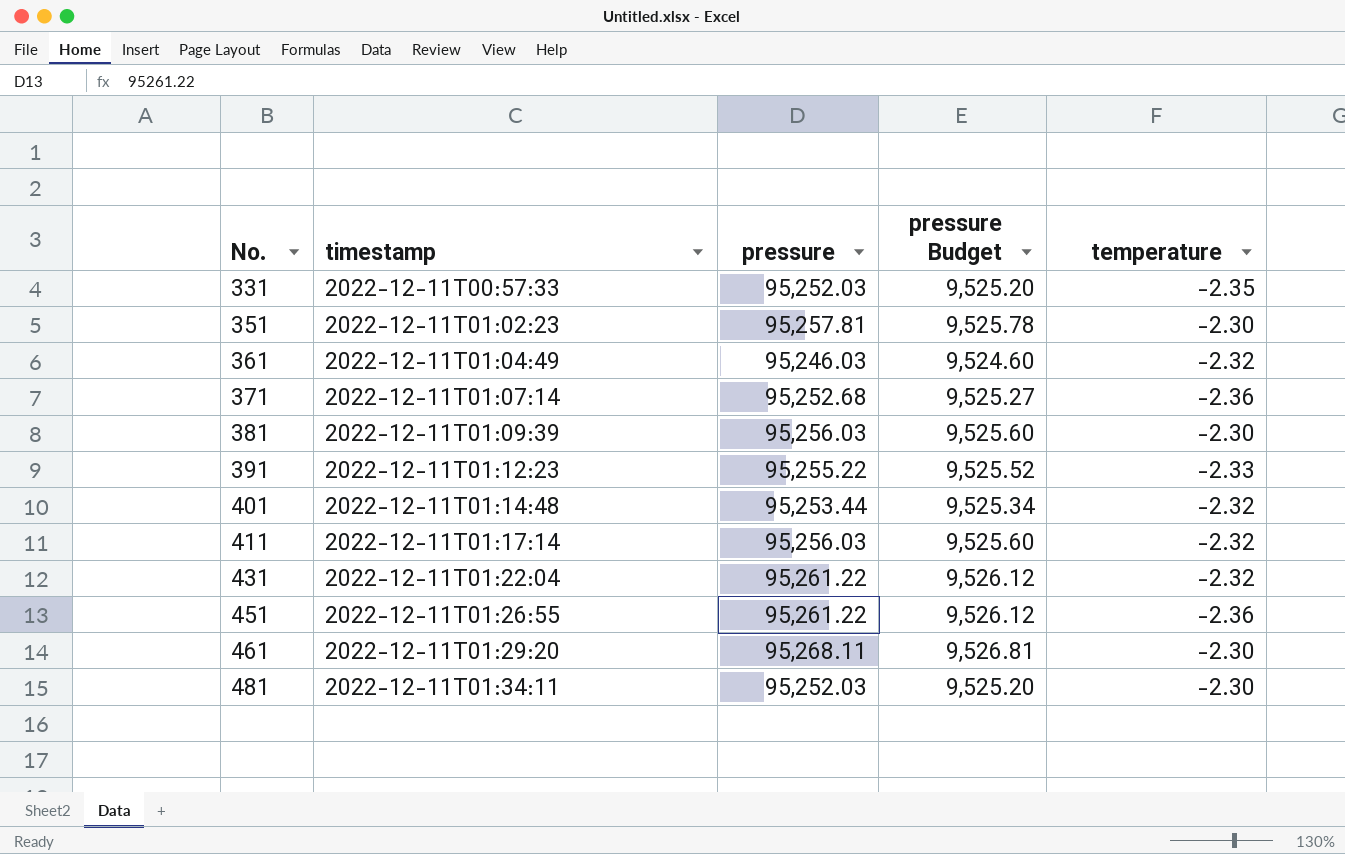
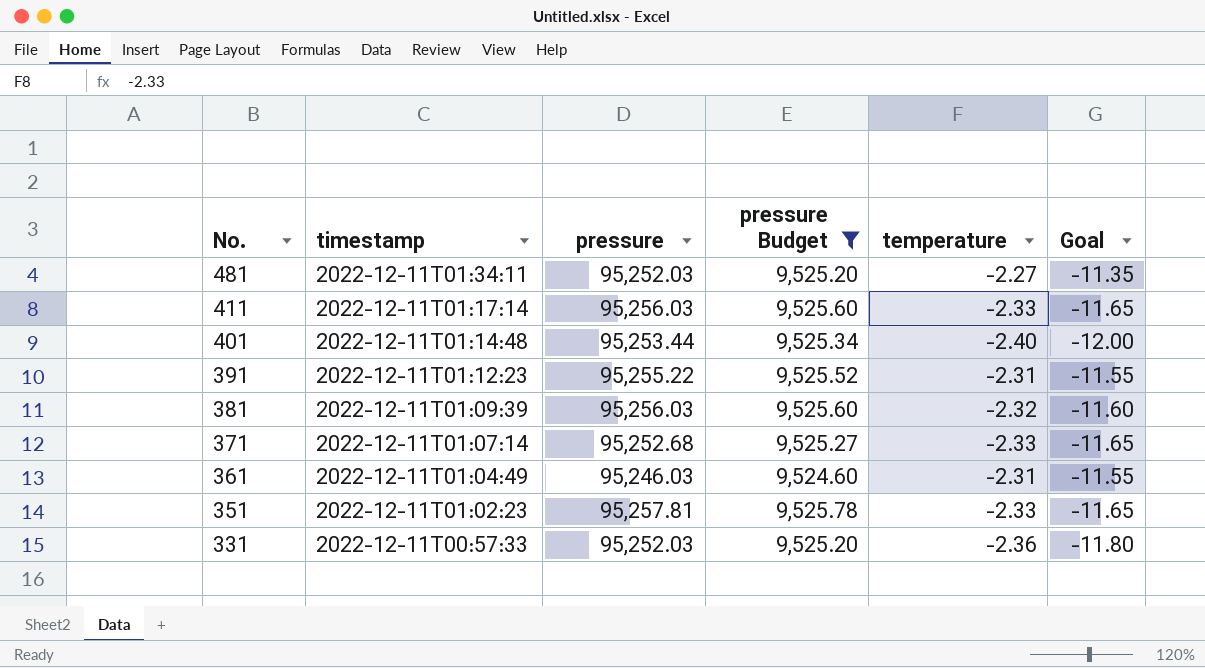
filter: none -> pressure Budget <= 9,525.78
row order: No. ascending -> No. descending
column Goal | formula: none -> [temperature] * 5
481 | temperature: -2.30 -> -2.27
411 | temperature: -2.32 -> -2.33
401 | temperature: -2.32 -> -2.40
391 | temperature: -2.33 -> -2.31
381 | temperature: -2.30 -> -2.32
371 | temperature: -2.36 -> -2.33
361 | temperature: -2.32 -> -2.31
351 | temperature: -2.30 -> -2.33
331 | temperature: -2.35 -> -2.36

